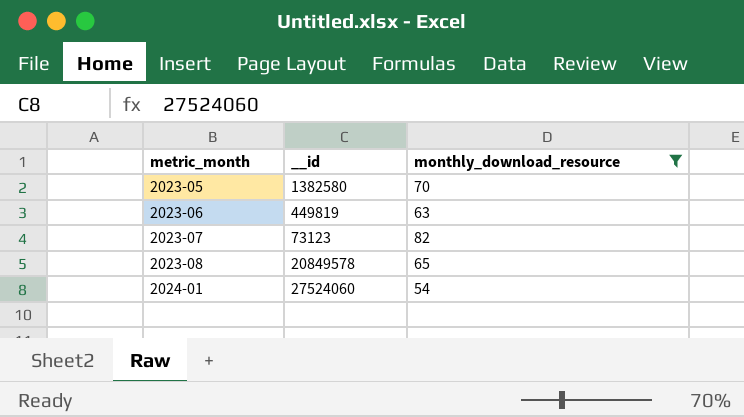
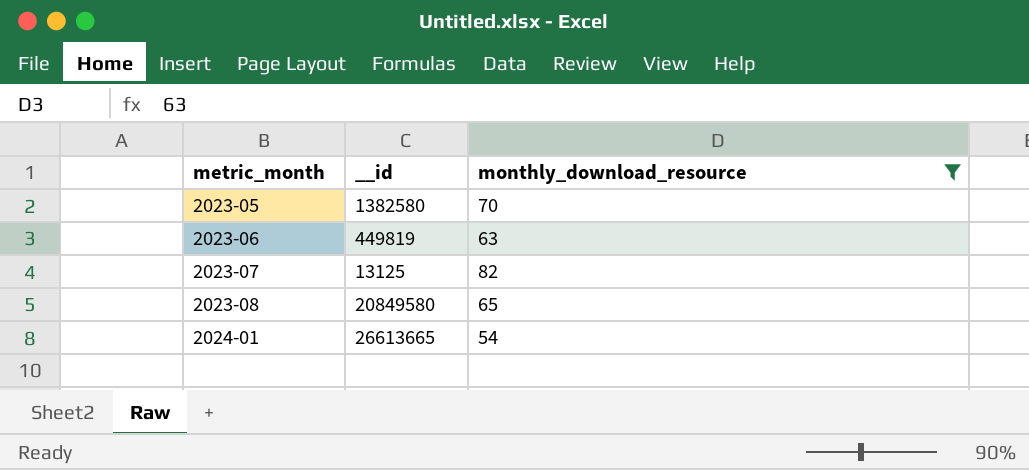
2023-07 | __id: 73123 -> 13125
2023-08 | __id: 20849578 -> 20849580
2024-01 | __id: 27524060 -> 26613665

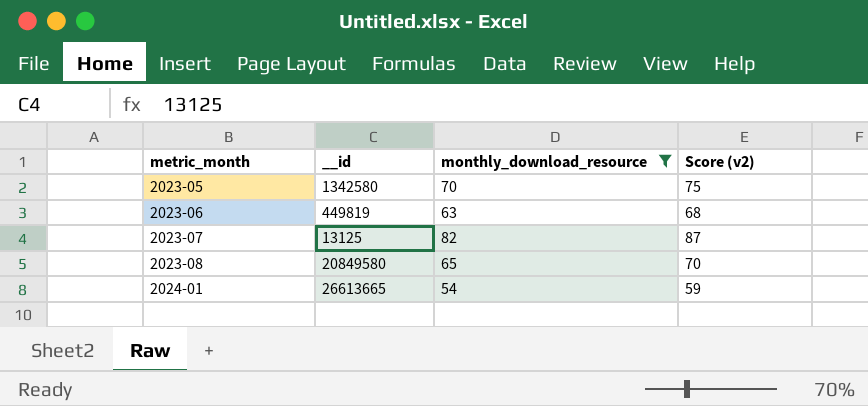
column Score (v2) | formula: none -> [monthly_download_resource] + 5
2023-05 | __id: 1382580 -> 1342580

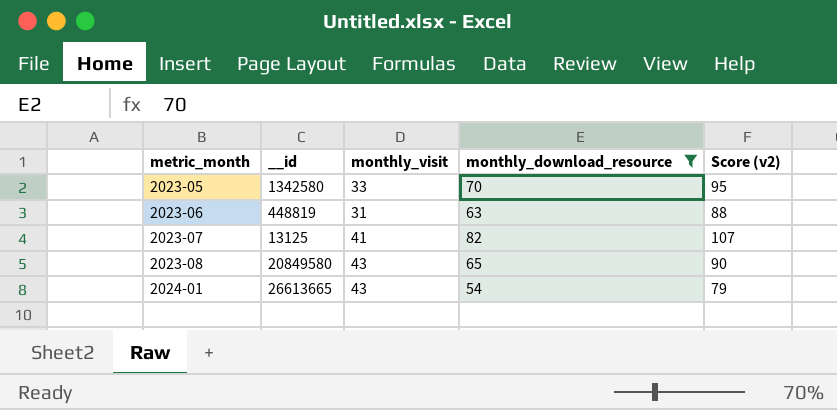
column monthly_visit | position: none -> 3
column Score (v2) | formula: [monthly_download_resource] + 5 -> [monthly_download_resource] + 25
2023-06 | __id: 449819 -> 448819

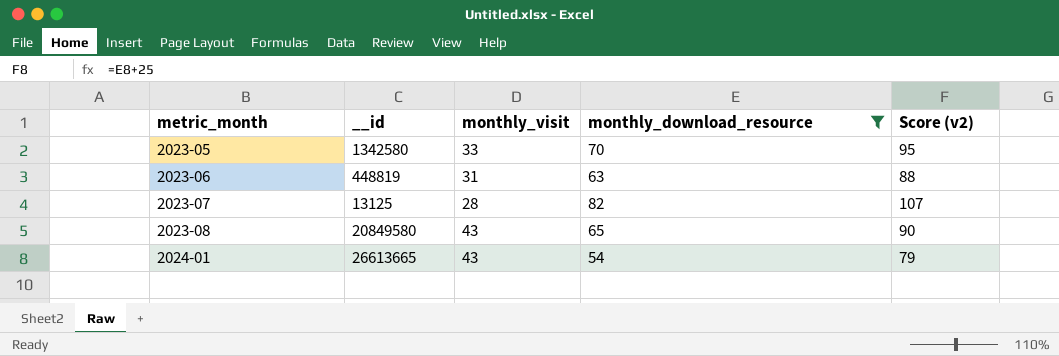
2023-07 | monthly_visit: 41 -> 28

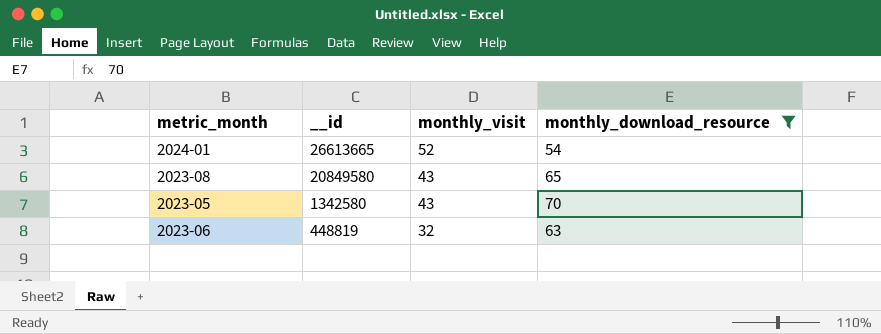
row order: metric_month ascending -> __id descending
column Score (v2) | formula: [monthly_download_resource] + 25 -> none
row 2023-07: 13125 | 28 | 82 | 107 -> none
2024-01 | monthly_visit: 43 -> 52
2023-05 | monthly_visit: 33 -> 43
2023-06 | monthly_visit: 31 -> 32

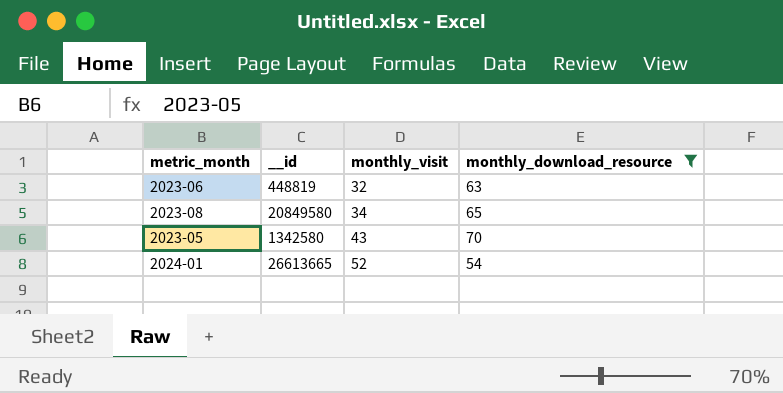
row order: __id descending -> monthly_visit ascending
2023-08 | monthly_visit: 43 -> 34

